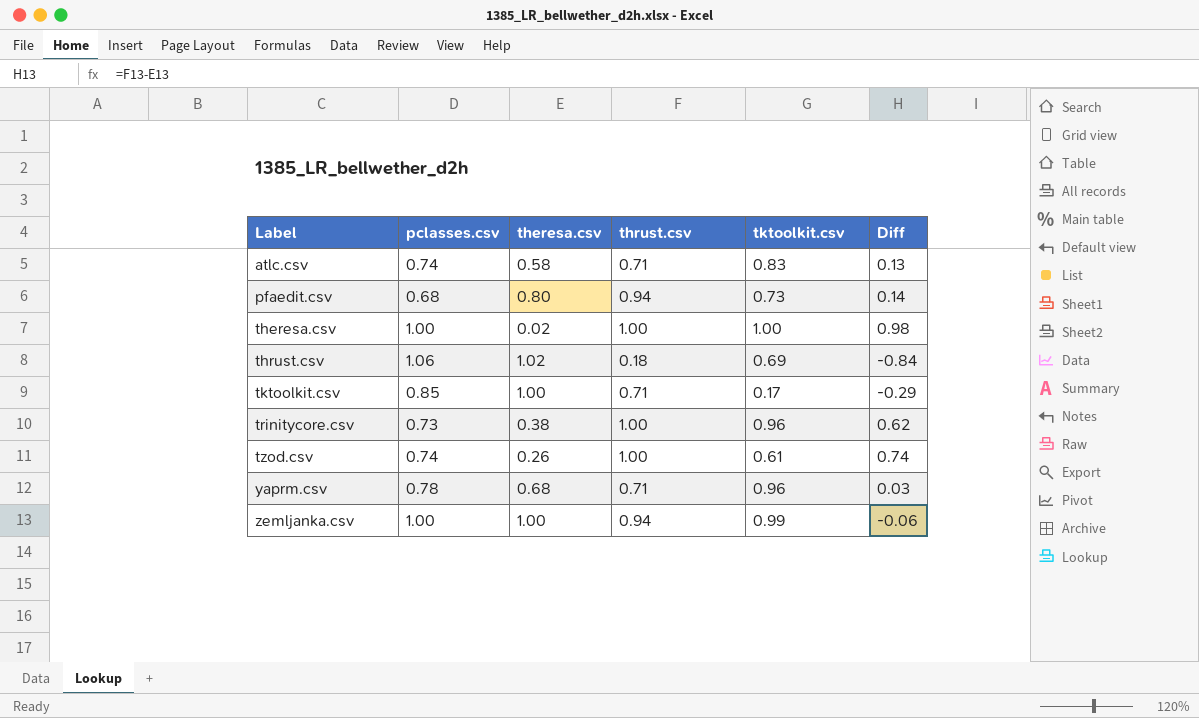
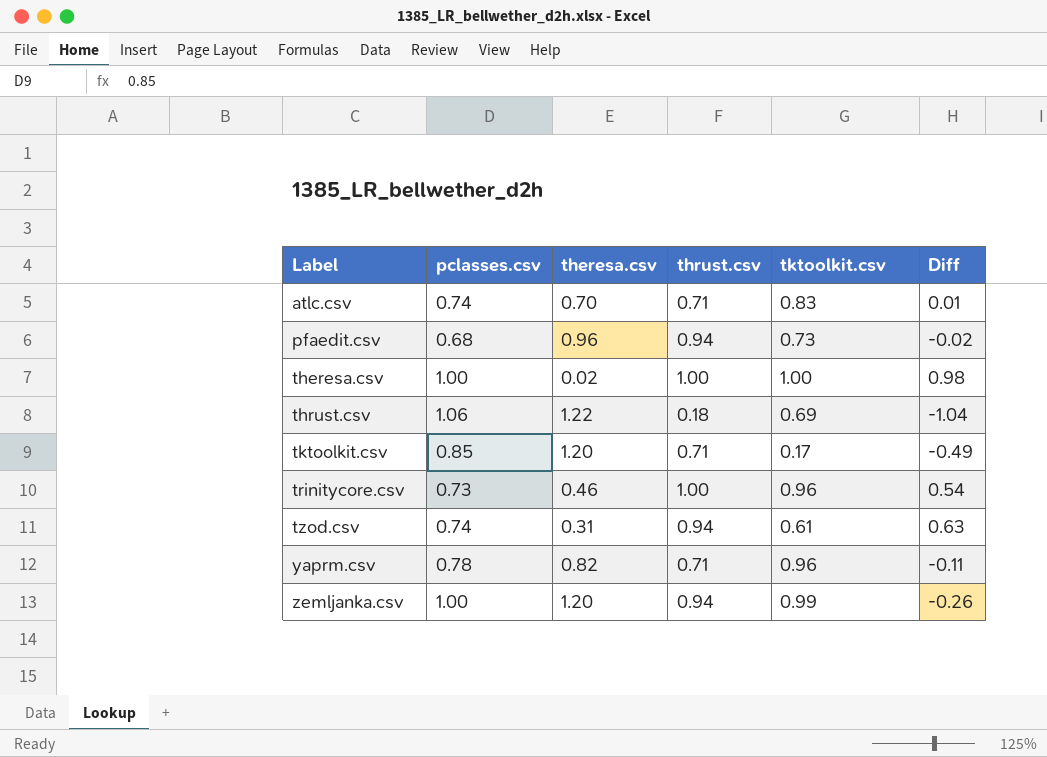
atlc.csv | theresa.csv: 0.58 -> 0.70
atlc.csv | Diff: 0.13 -> 0.01
pfaedit.csv | theresa.csv: 0.80 -> 0.96
pfaedit.csv | Diff: 0.14 -> -0.02
thrust.csv | theresa.csv: 1.02 -> 1.22
thrust.csv | Diff: -0.84 -> -1.04
tktoolkit.csv | theresa.csv: 1.00 -> 1.20
tktoolkit.csv | Diff: -0.29 -> -0.49
trinitycore.csv | theresa.csv: 0.38 -> 0.46
trinitycore.csv | Diff: 0.62 -> 0.54
tzod.csv | theresa.csv: 0.26 -> 0.31
tzod.csv | thrust.csv: 1.00 -> 0.94
tzod.csv | Diff: 0.74 -> 0.63
yaprm.csv | theresa.csv: 0.68 -> 0.82
yaprm.csv | Diff: 0.03 -> -0.11
zemljanka.csv | theresa.csv: 1.00 -> 1.20
zemljanka.csv | Diff: -0.06 -> -0.26

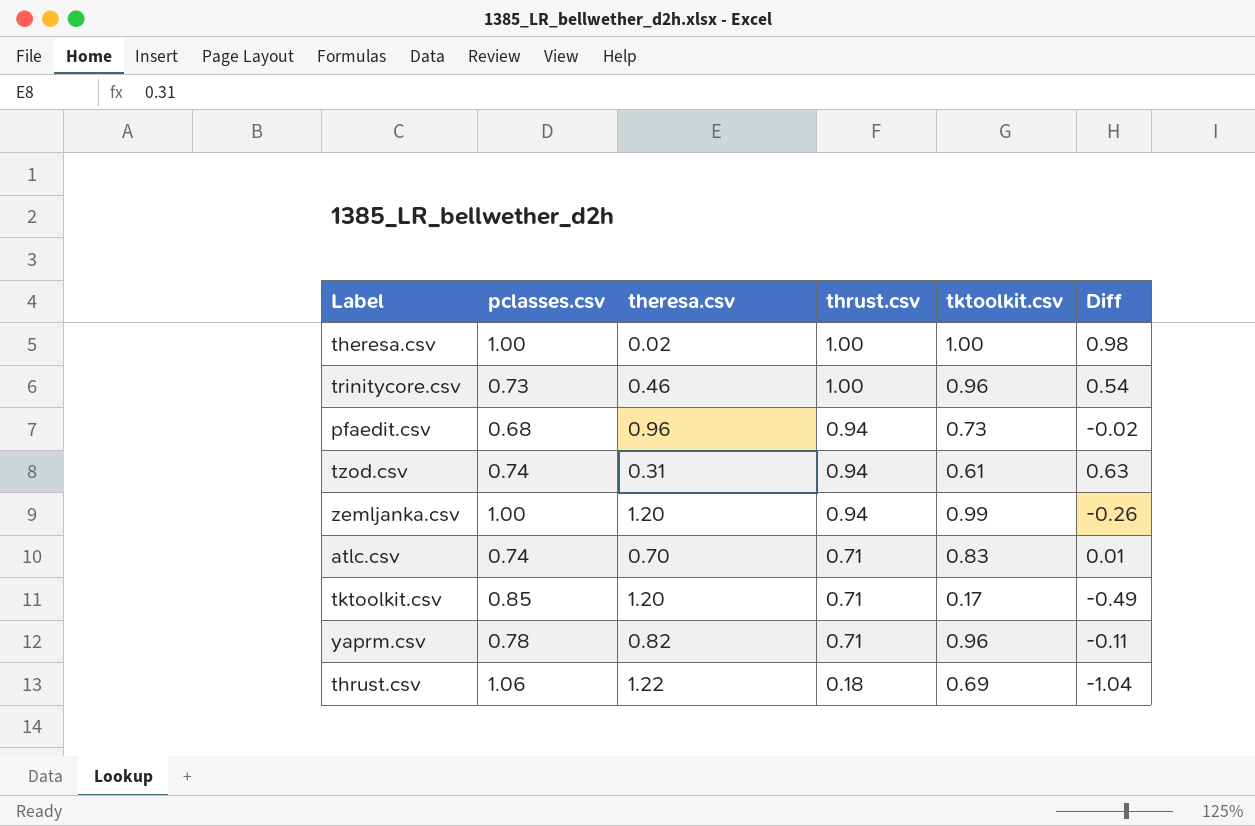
row order: Label ascending -> thrust.csv descending

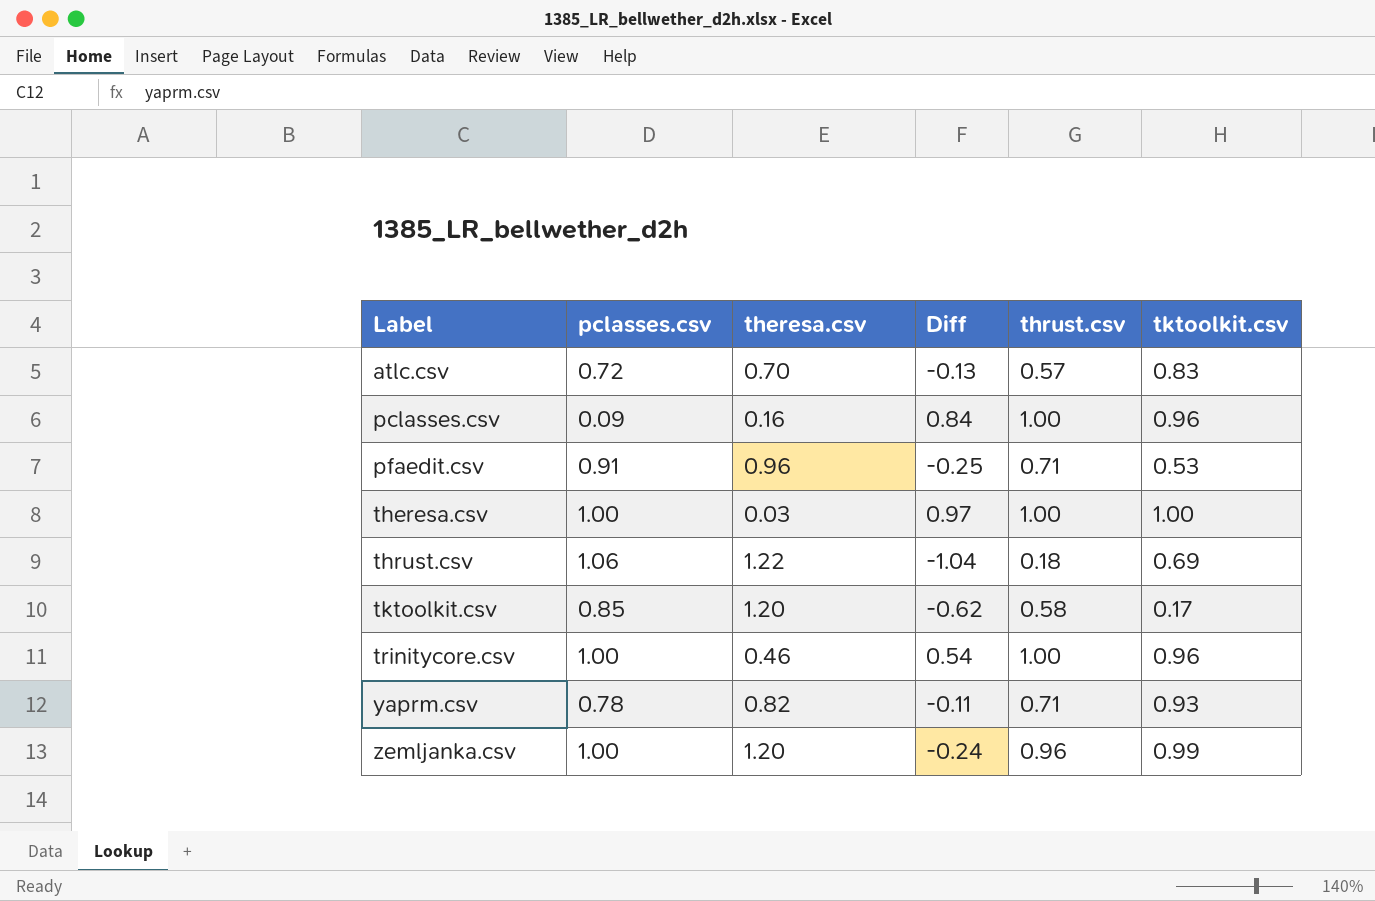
row order: thrust.csv descending -> Label ascending
column Diff | position: 6 -> 4
row tzod.csv: 0.74 | 0.31 | 0.94 | 0.61 | 0.63 -> none
atlc.csv | pclasses.csv: 0.74 -> 0.72
atlc.csv | Diff: 0.01 -> -0.13
atlc.csv | thrust.csv: 0.71 -> 0.57
row pclasses.csv: none -> 0.09 | 0.16 | 0.84 | 1.00 | 0.96
pfaedit.csv | pclasses.csv: 0.68 -> 0.91
pfaedit.csv | Diff: -0.02 -> -0.25
pfaedit.csv | thrust.csv: 0.94 -> 0.71
pfaedit.csv | tktoolkit.csv: 0.73 -> 0.53
theresa.csv | theresa.csv: 0.02 -> 0.03
theresa.csv | Diff: 0.98 -> 0.97
tktoolkit.csv | Diff: -0.49 -> -0.62
tktoolkit.csv | thrust.csv: 0.71 -> 0.58
trinitycore.csv | pclasses.csv: 0.73 -> 1.00
yaprm.csv | tktoolkit.csv: 0.96 -> 0.93
zemljanka.csv | Diff: -0.26 -> -0.24
zemljanka.csv | thrust.csv: 0.94 -> 0.96

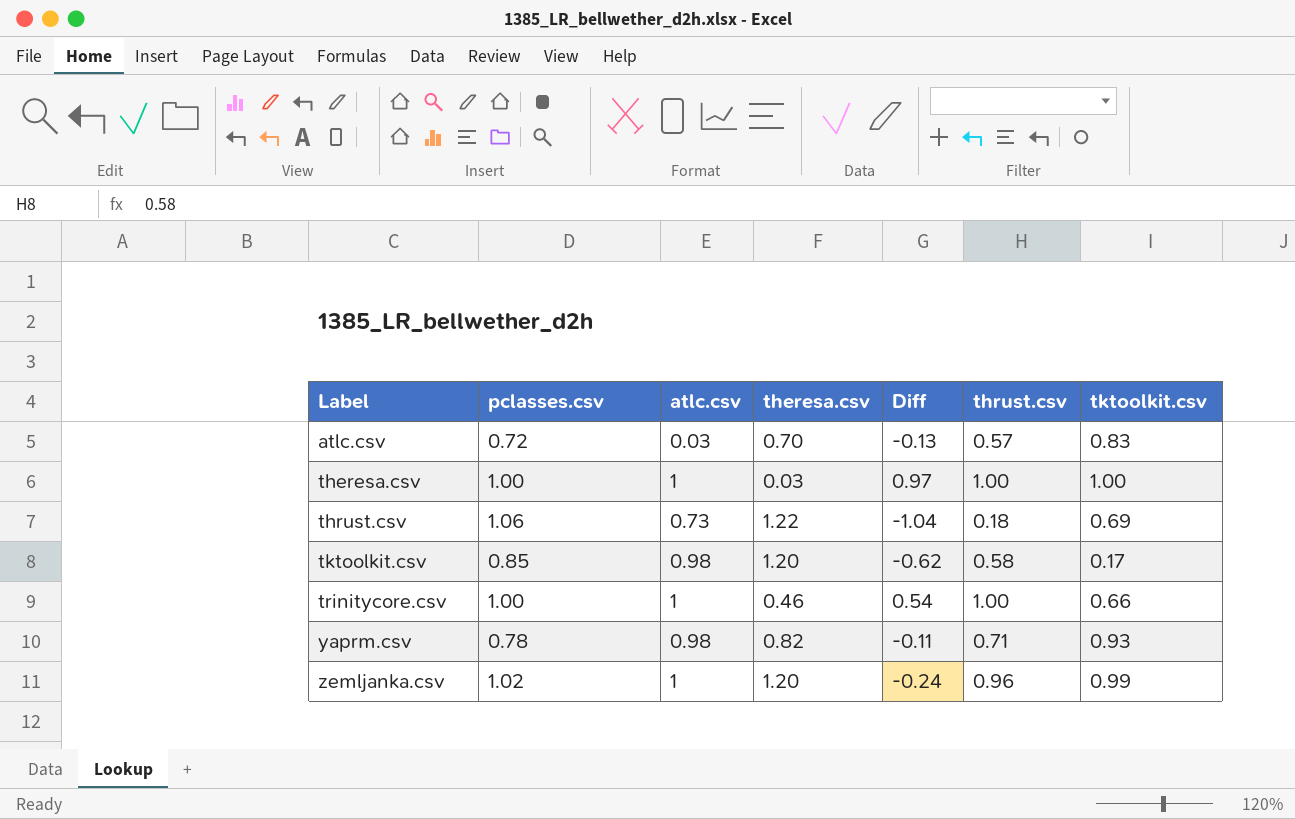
column atlc.csv | position: none -> 3
row pclasses.csv: 0.09 | 0.16 | 0.84 | 1.00 | 0.96 -> none
row pfaedit.csv: 0.91 | 0.96 | -0.25 | 0.71 | 0.53 -> none
trinitycore.csv | tktoolkit.csv: 0.96 -> 0.66
zemljanka.csv | pclasses.csv: 1.00 -> 1.02

